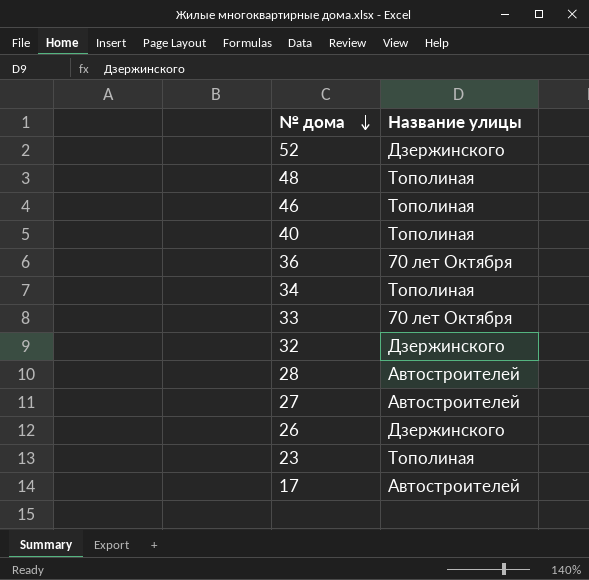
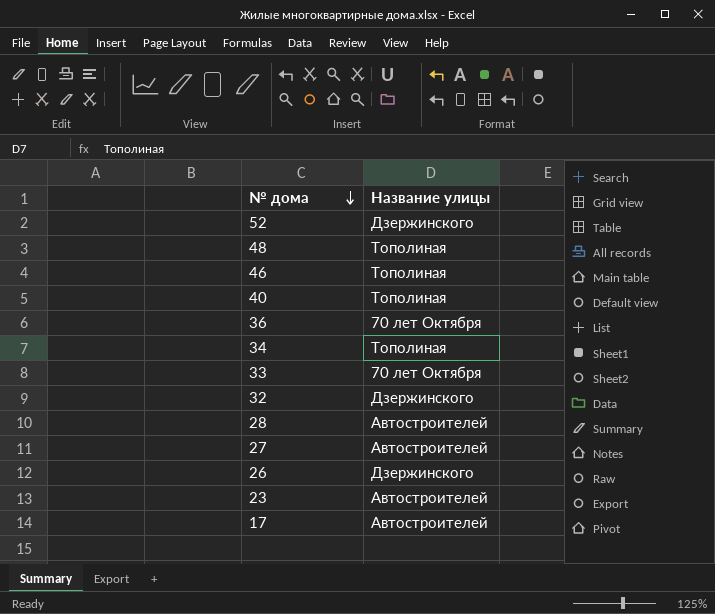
23 | Название улицы: Тополиная -> Автостроителей

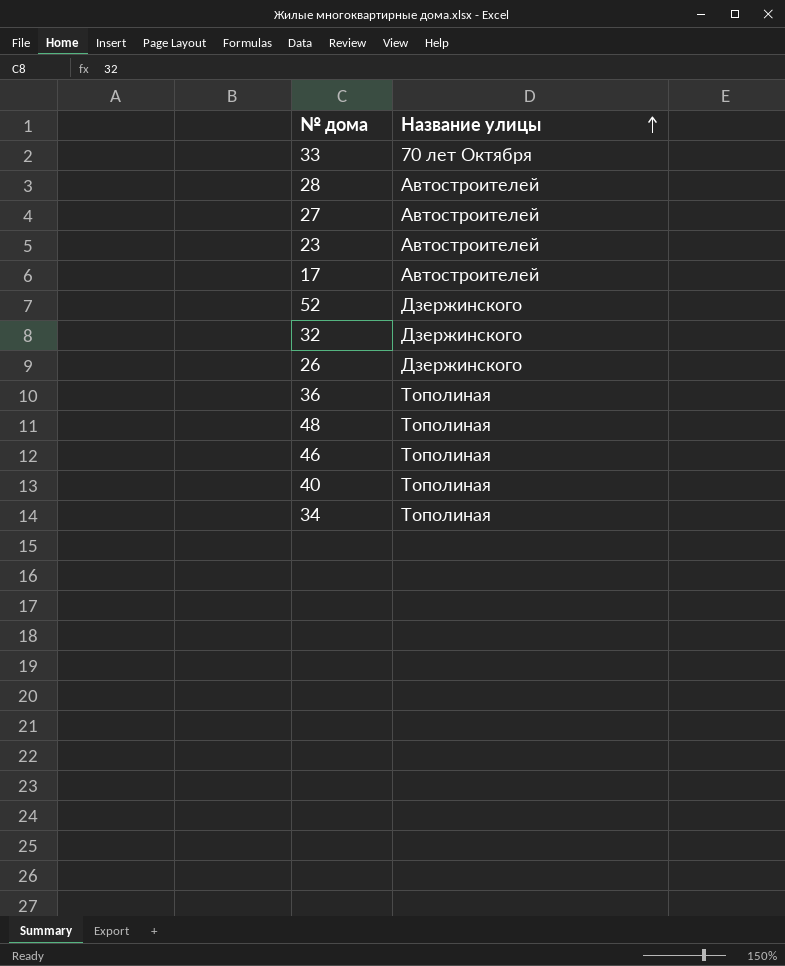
row order: № дома descending -> Название улицы ascending
36 | Название улицы: 70 лет Октября -> Тополиная

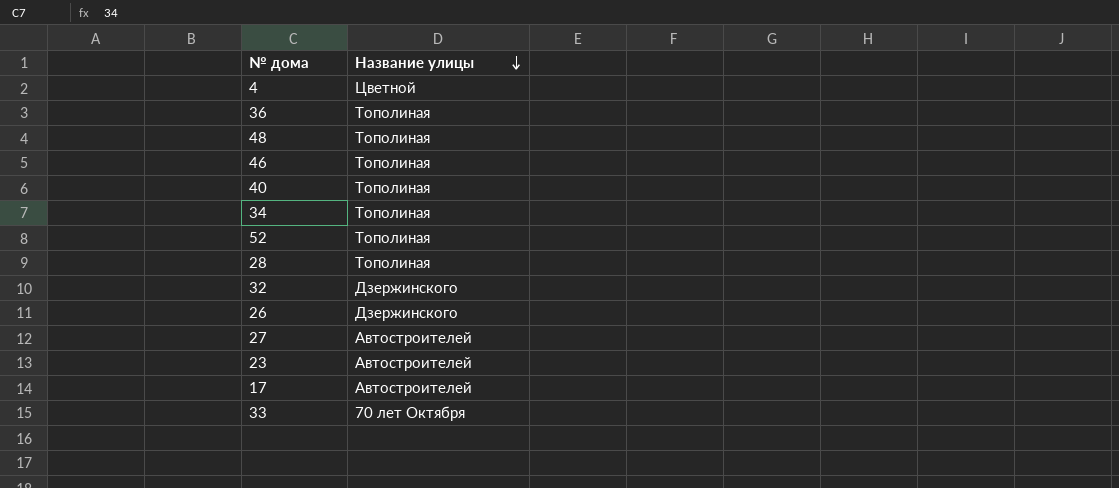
row order: Название улицы ascending -> Название улицы descending
row 4: none -> Цветной
52 | Название улицы: Дзержинского -> Тополиная
28 | Название улицы: Автостроителей -> Тополиная

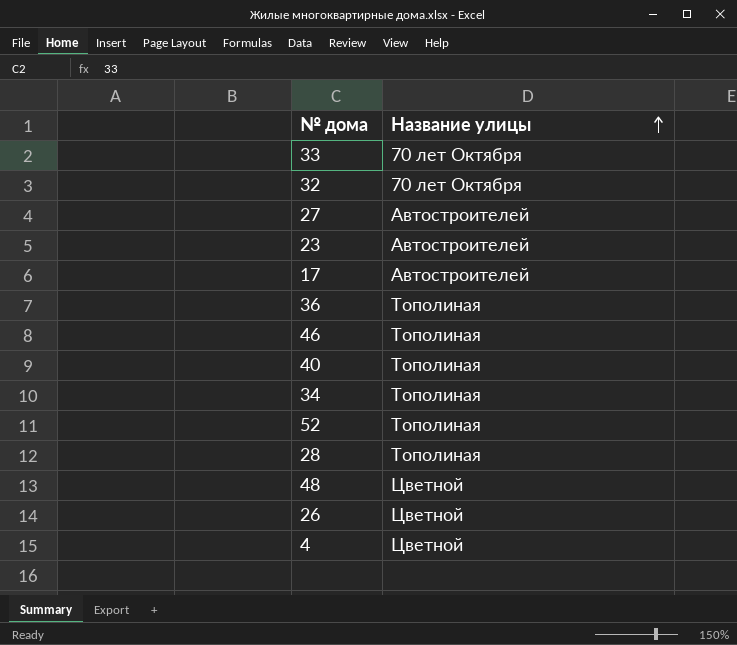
row order: Название улицы descending -> Название улицы ascending
32 | Название улицы: Дзержинского -> 70 лет Октября
48 | Название улицы: Тополиная -> Цветной
26 | Название улицы: Дзержинского -> Цветной

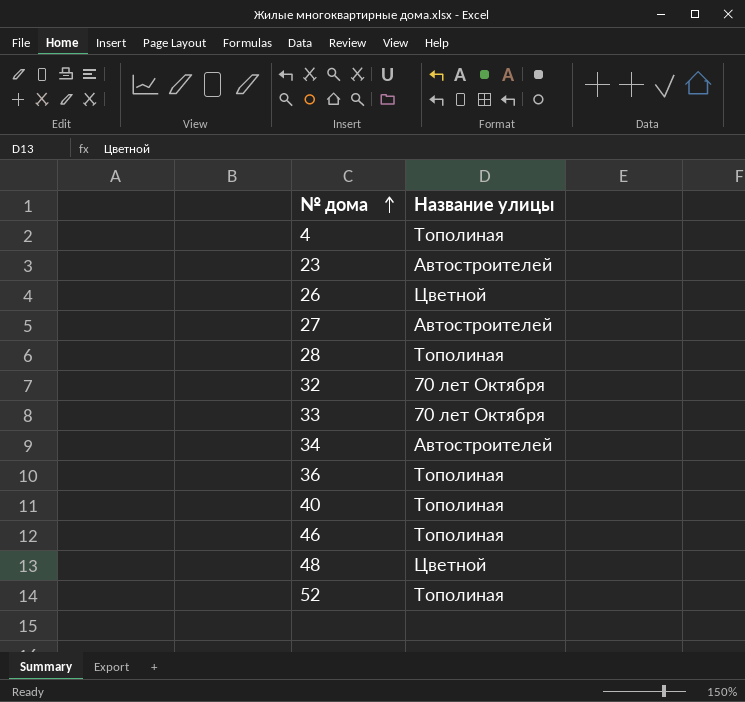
row order: Название улицы ascending -> № дома ascending
row 17: Автостроителей -> none
4 | Название улицы: Цветной -> Тополиная
34 | Название улицы: Тополиная -> Автостроителей

